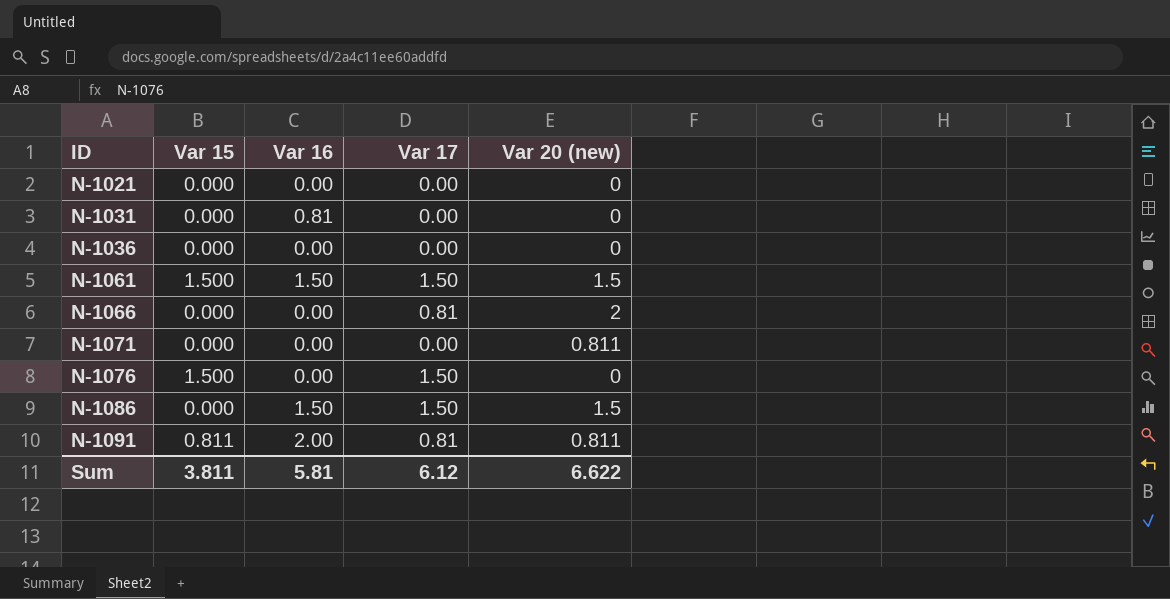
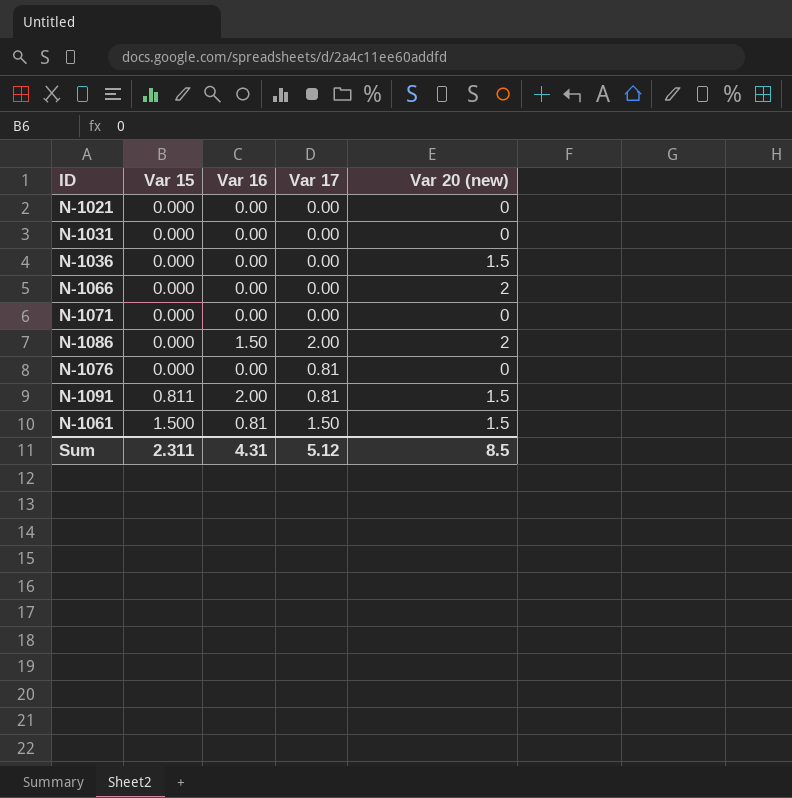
row order: ID ascending -> Var 15 ascending
N-1031 | Var 16: 0.81 -> 0.00
N-1036 | Var 20 (new): 0 -> 1.5
N-1066 | Var 17: 0.81 -> 0.00
N-1071 | Var 20 (new): 0.811 -> 0
N-1086 | Var 17: 1.50 -> 2.00
N-1086 | Var 20 (new): 1.5 -> 2
N-1076 | Var 15: 1.500 -> 0.000
N-1076 | Var 17: 1.50 -> 0.81
N-1091 | Var 20 (new): 0.811 -> 1.5
N-1061 | Var 16: 1.50 -> 0.81
Sum | Var 15: 3.811 -> 2.311
Sum | Var 16: 5.81 -> 4.31
Sum | Var 17: 6.12 -> 5.12
Sum | Var 20 (new): 6.622 -> 8.5

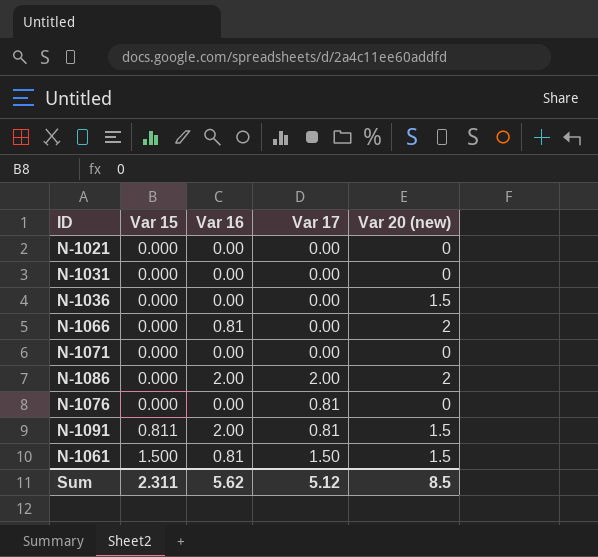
N-1066 | Var 16: 0.00 -> 0.81
N-1086 | Var 16: 1.50 -> 2.00
Sum | Var 16: 4.31 -> 5.62

